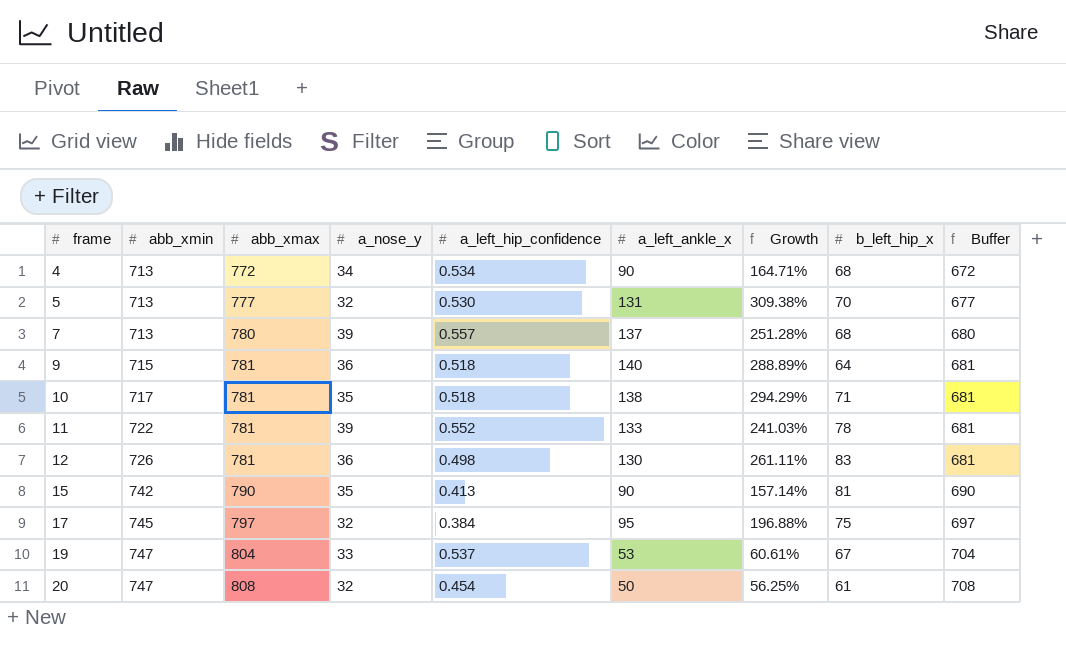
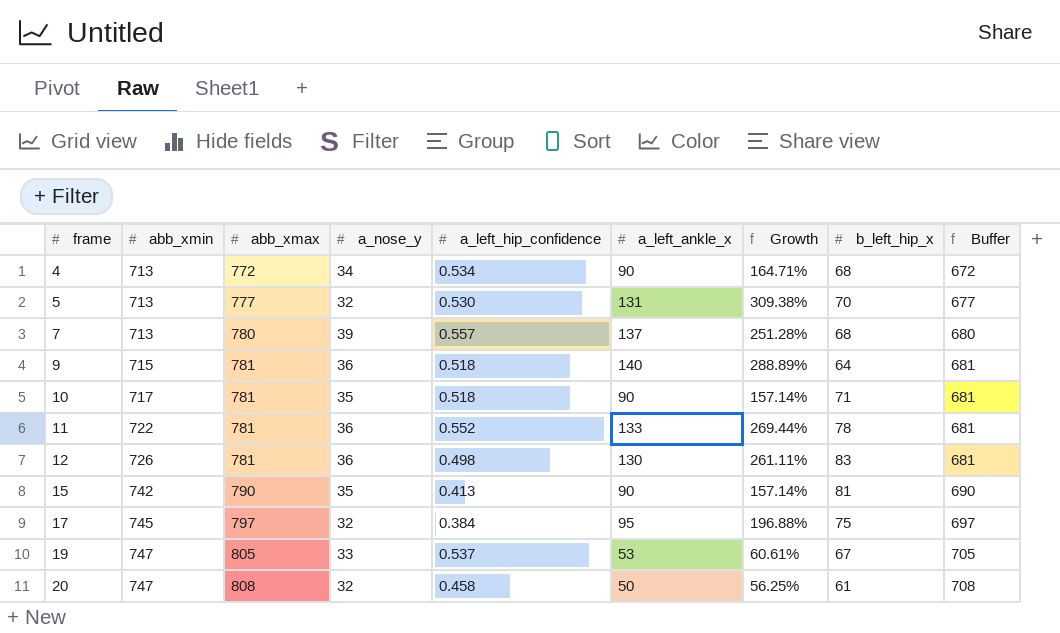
10 | a_left_ankle_x: 138 -> 90
10 | Growth: 294.29% -> 157.14%
11 | a_nose_y: 39 -> 36
11 | Growth: 241.03% -> 269.44%
19 | abb_xmax: 804 -> 805
19 | Buffer: 704 -> 705
20 | a_left_hip_confidence: 0.454 -> 0.458

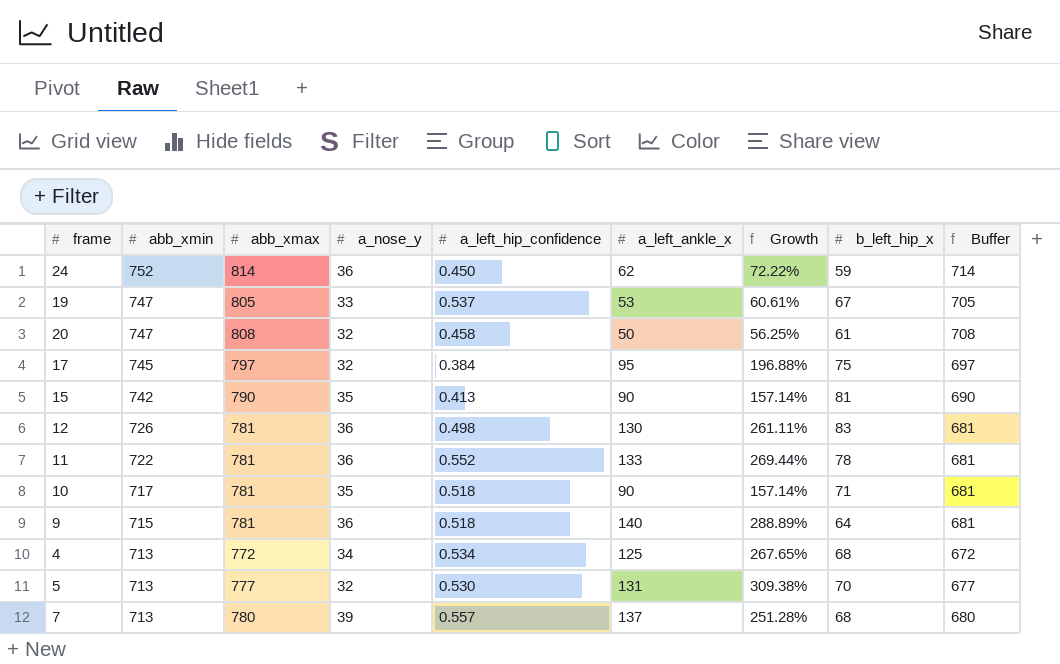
row order: frame ascending -> abb_xmin descending
row 24: none -> 752 | 814 | 36 | 0.450 | 62 | 72.22% | 59 | 714
4 | a_left_ankle_x: 90 -> 125
4 | Growth: 164.71% -> 267.65%

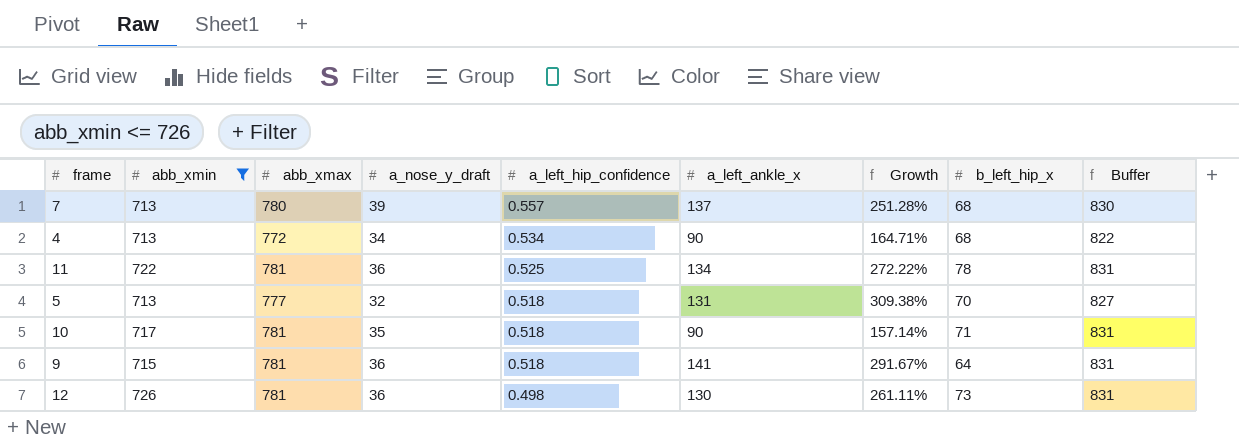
filter: none -> abb_xmin <= 726
row order: abb_xmin descending -> a_left_hip_confidence descending
column name: a_nose_y -> a_nose_y_draft
column Buffer | formula: [abb_xmax] - 100 -> [abb_xmax] + 50
4 | a_left_ankle_x: 125 -> 90
4 | Growth: 267.65% -> 164.71%
11 | a_left_hip_confidence: 0.552 -> 0.525
11 | a_left_ankle_x: 133 -> 134
11 | Growth: 269.44% -> 272.22%
5 | a_left_hip_confidence: 0.530 -> 0.518
9 | a_left_ankle_x: 140 -> 141
9 | Growth: 288.89% -> 291.67%
12 | b_left_hip_x: 83 -> 73

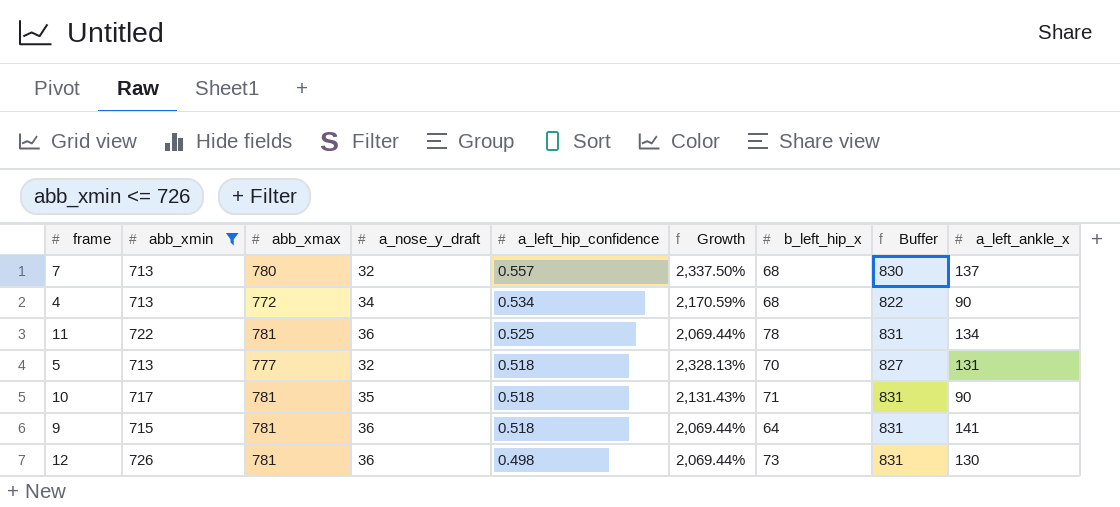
column Growth | formula: ([a_left_ankle_x] - [a_nose_y_draft]) / [a_nose_y_draft] -> ([abb_xmax] - [a_nose_y_draft]) / [a_nose_y_draft]
column a_left_ankle_x | position: 6 -> 9
7 | a_nose_y_draft: 39 -> 32

